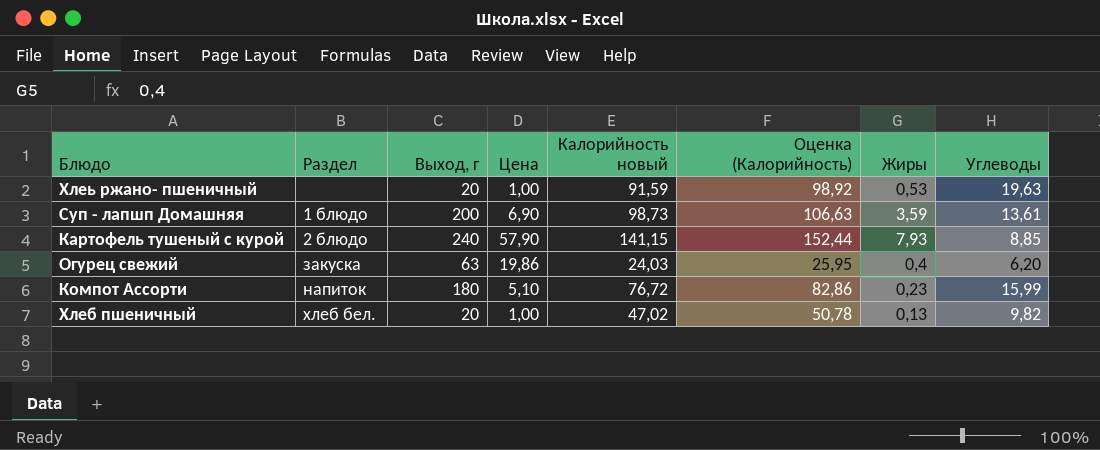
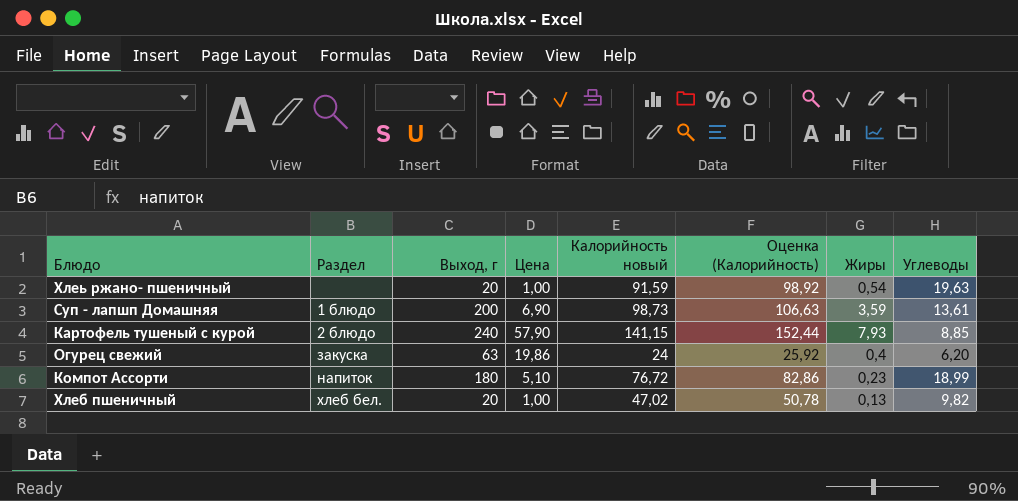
Хлеь ржано- пшеничный | Жиры: 0,53 -> 0,54
Огурец свежий | Калорийность новый: 24,03 -> 24
Огурец свежий | Оценка (Калорийность): 25,95 -> 25,92
Компот Ассорти | Углеводы: 15,99 -> 18,99

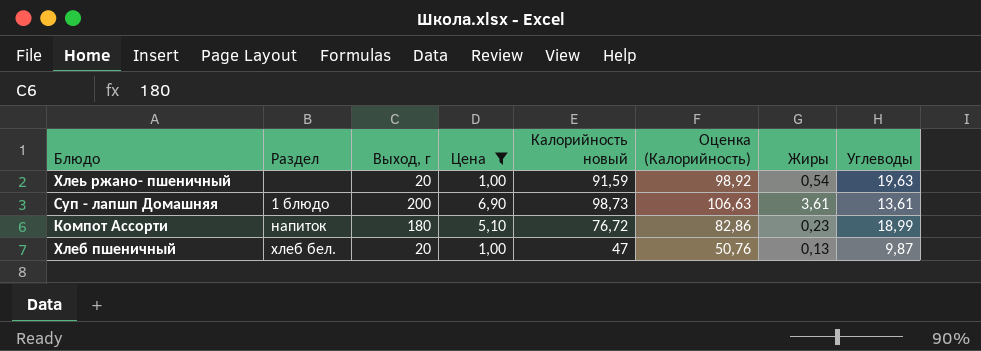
filter: none -> Цена <= 6,90
Суп - лапшп Домашняя | Жиры: 3,59 -> 3,61
Хлеб пшеничный | Калорийность новый: 47,02 -> 47
Хлеб пшеничный | Оценка (Калорийность): 50,78 -> 50,76
Хлеб пшеничный | Углеводы: 9,82 -> 9,87

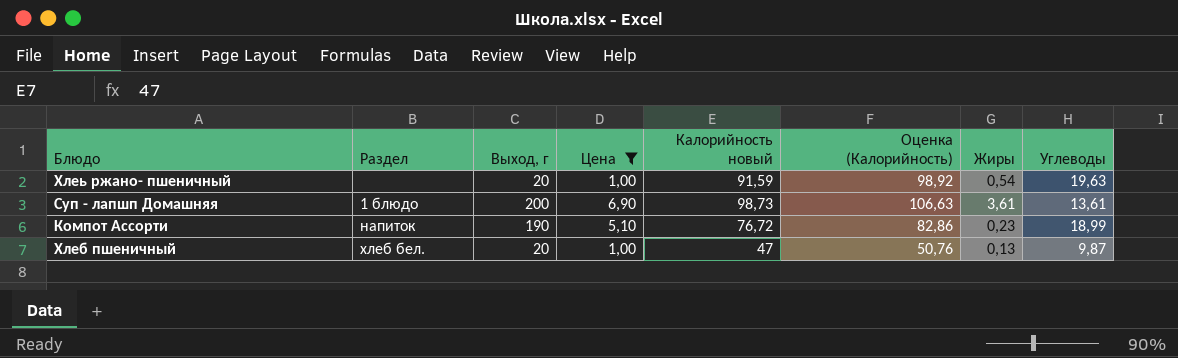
Компот Ассорти | Выход, г: 180 -> 190

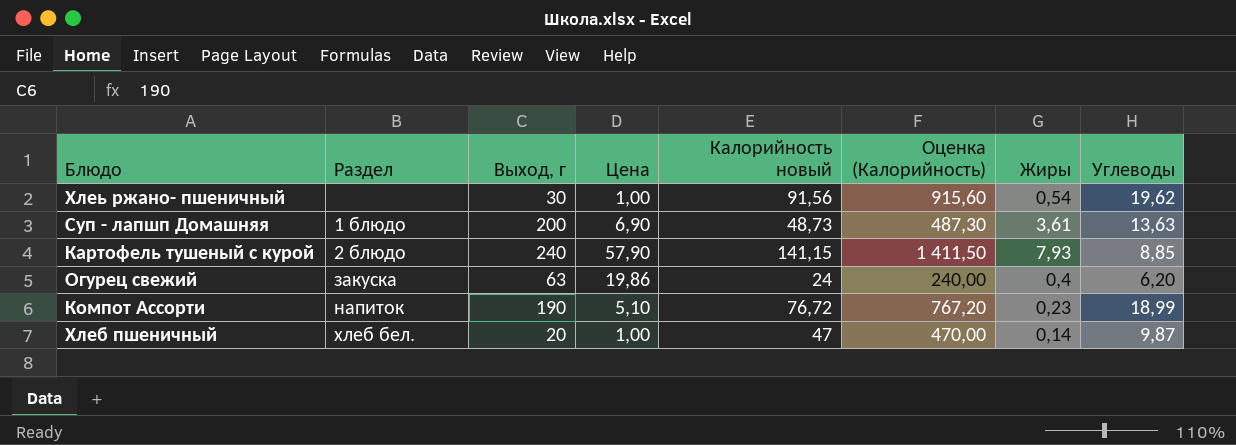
filter: Цена <= 6,90 -> none
column Оценка (Калорийность) | formula: [Калорийность новый] * 1,08 -> [Калорийность новый] * 10
Хлеь ржано- пшеничный | Выход, г: 20 -> 30
Хлеь ржано- пшеничный | Калорийность новый: 91,59 -> 91,56
Хлеь ржано- пшеничный | Углеводы: 19,63 -> 19,62
Суп - лапшп Домашняя | Калорийность новый: 98,73 -> 48,73
Суп - лапшп Домашняя | Углеводы: 13,61 -> 13,63
Хлеб пшеничный | Жиры: 0,13 -> 0,14

